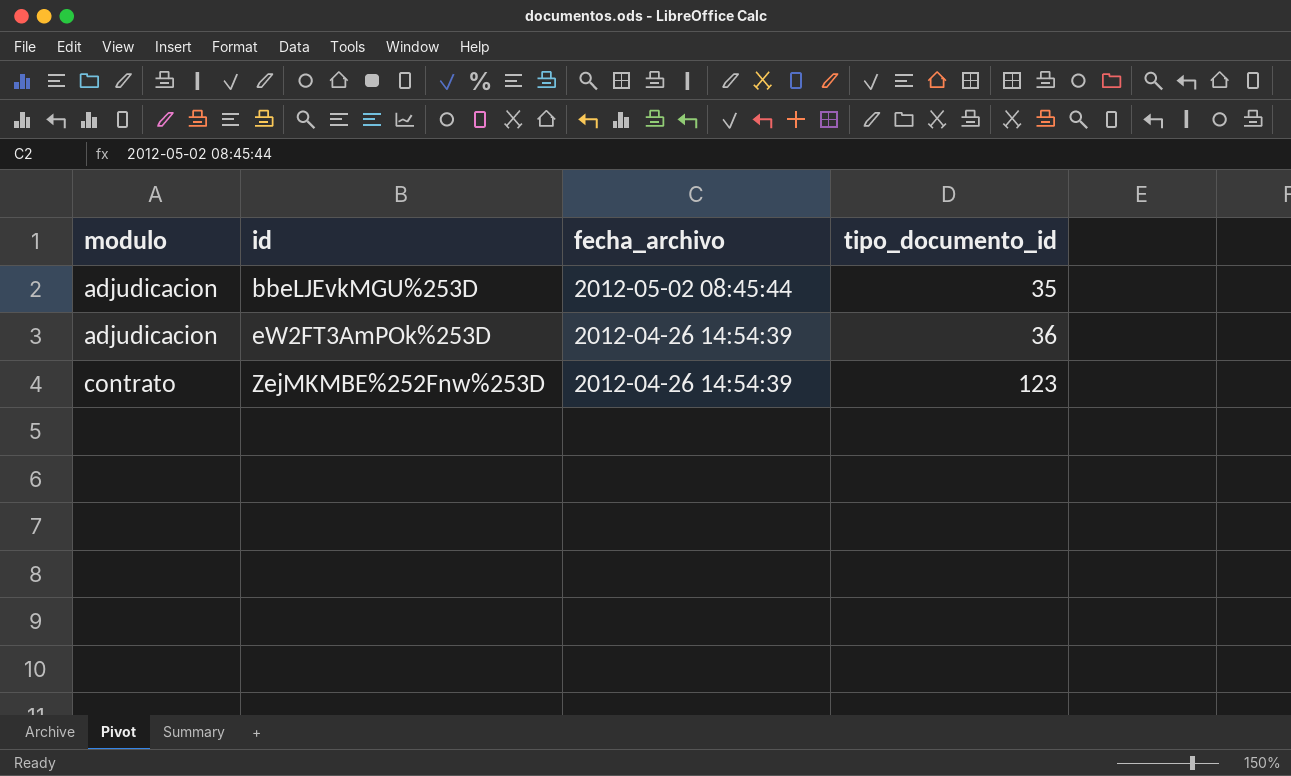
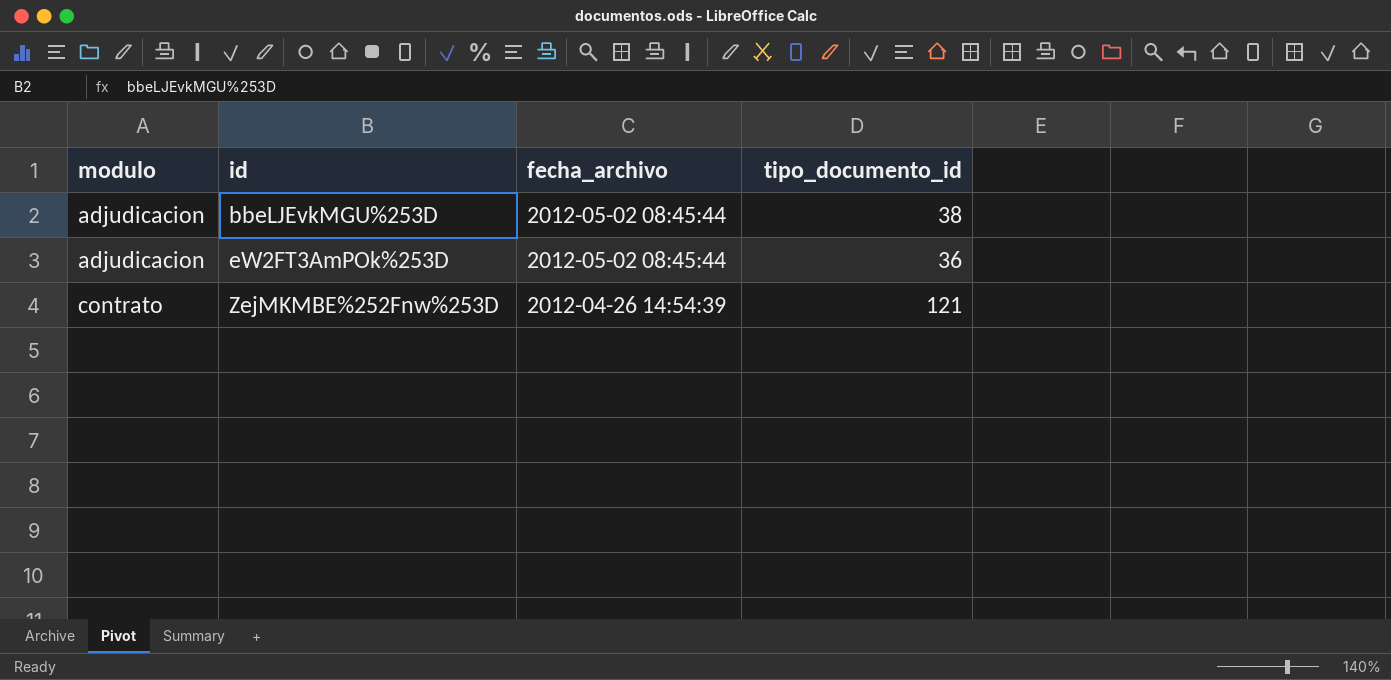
bbeLJEvkMGU%253D | tipo_documento_id: 35 -> 38
eW2FT3AmPOk%253D | fecha_archivo: 2012-04-26 14:54:39 -> 2012-05-02 08:45:44
ZejMKMBE%252Fnw%253D | tipo_documento_id: 123 -> 121

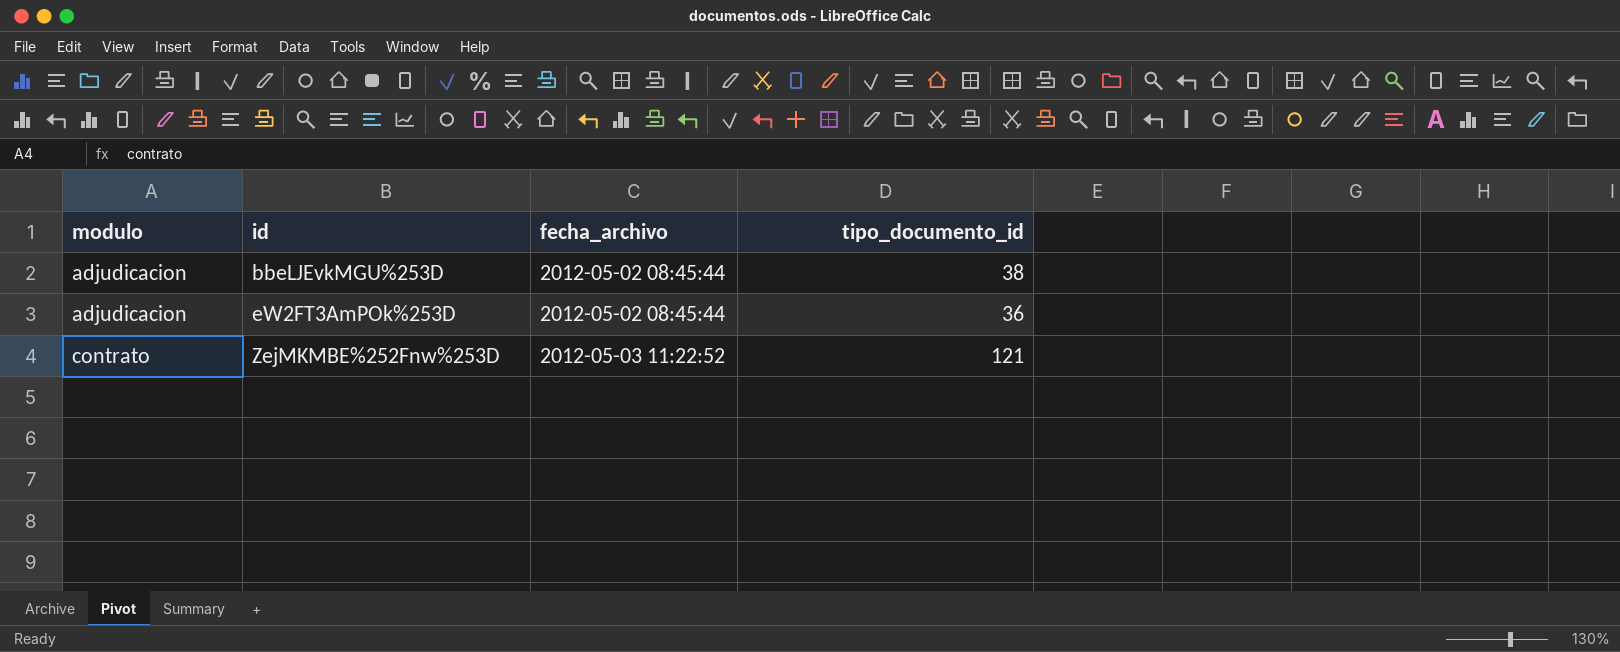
ZejMKMBE%252Fnw%253D | fecha_archivo: 2012-04-26 14:54:39 -> 2012-05-03 11:22:52

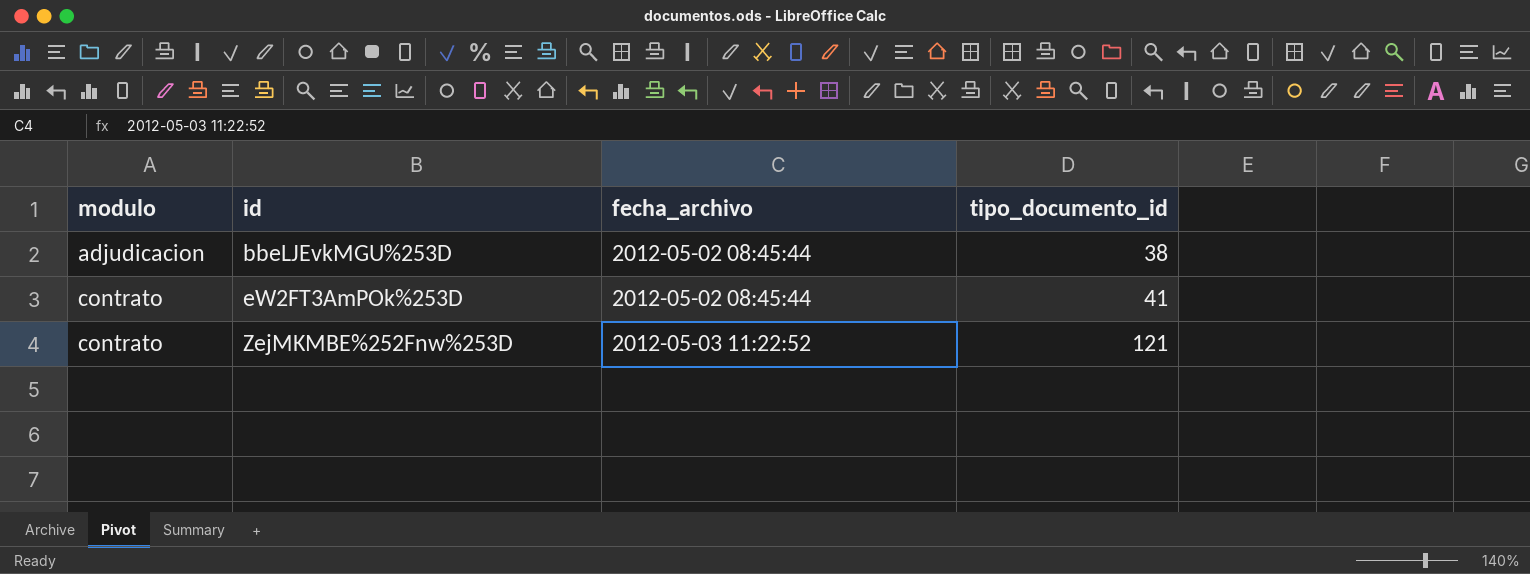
eW2FT3AmPOk%253D | modulo: adjudicacion -> contrato
eW2FT3AmPOk%253D | tipo_documento_id: 36 -> 41

